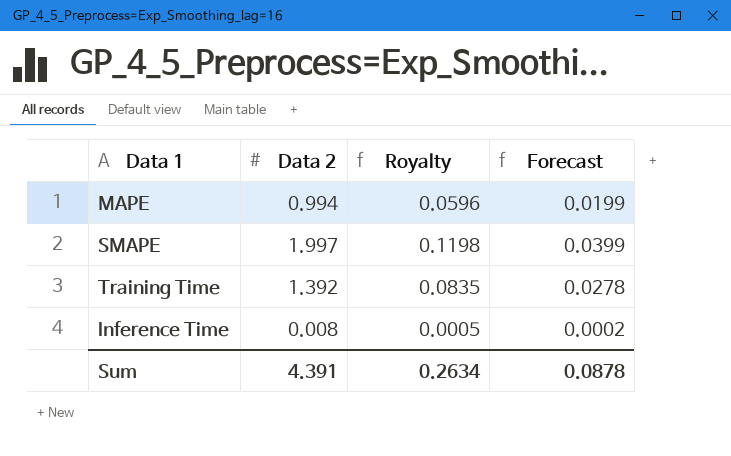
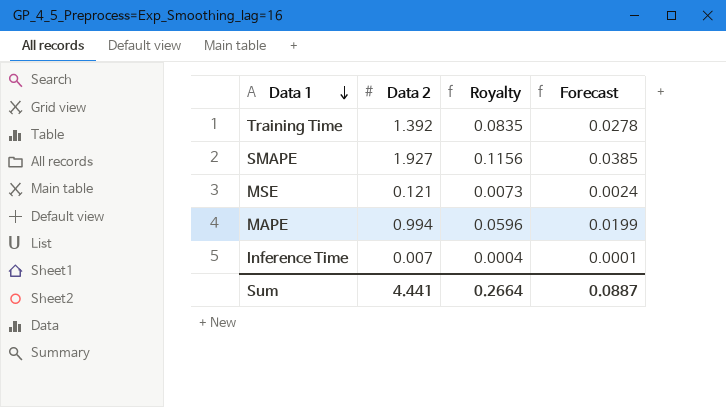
row order: none -> Data 1 descending
SMAPE | Data 2: 1.997 -> 1.927
SMAPE | Royalty: 0.1198 -> 0.1156
SMAPE | Forecast: 0.0399 -> 0.0385
row MSE: none -> 0.121 | 0.0073 | 0.0024
Inference Time | Data 2: 0.008 -> 0.007
Inference Time | Royalty: 0.0005 -> 0.0004
Inference Time | Forecast: 0.0002 -> 0.0001
Sum | Data 2: 4.391 -> 4.441
Sum | Royalty: 0.2634 -> 0.2664
Sum | Forecast: 0.0878 -> 0.0887

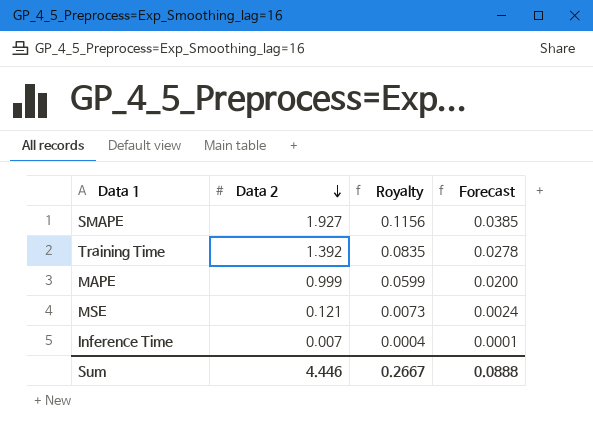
row order: Data 1 descending -> Data 2 descending
MAPE | Data 2: 0.994 -> 0.999
MAPE | Royalty: 0.0596 -> 0.0599
MAPE | Forecast: 0.0199 -> 0.0200
Sum | Data 2: 4.441 -> 4.446
Sum | Royalty: 0.2664 -> 0.2667
Sum | Forecast: 0.0887 -> 0.0888

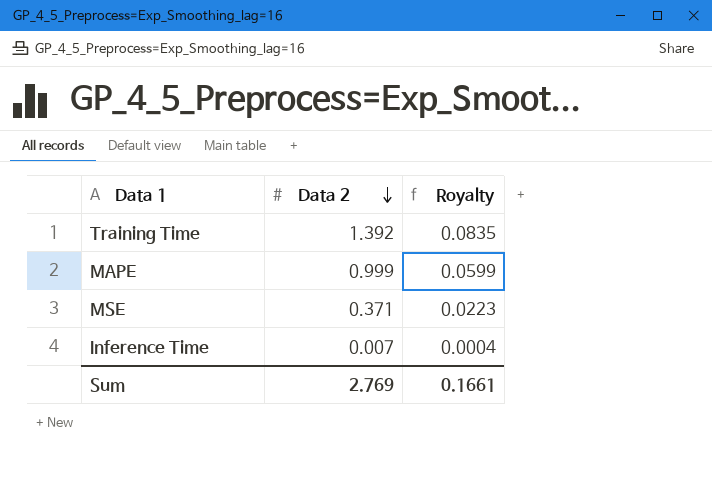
column Forecast | formula: [Data 2] * 0.02 -> none
row SMAPE: 1.927 | 0.1156 | 0.0385 -> none
MSE | Data 2: 0.121 -> 0.371
MSE | Royalty: 0.0073 -> 0.0223
Sum | Data 2: 4.446 -> 2.769
Sum | Royalty: 0.2667 -> 0.1661

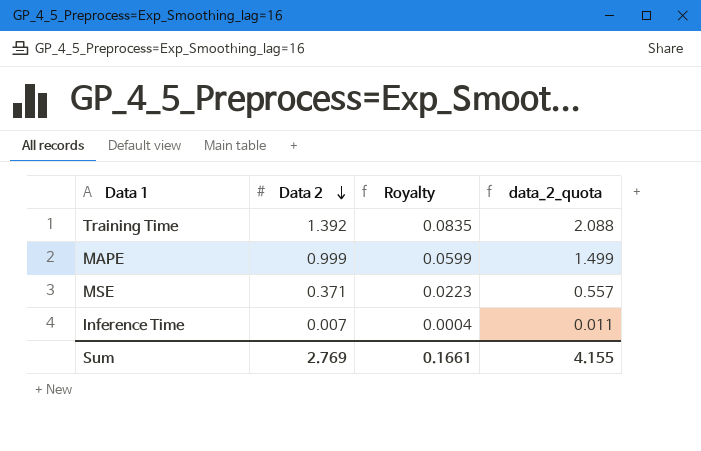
column data_2_quota | formula: none -> [Data 2] * 1.5

